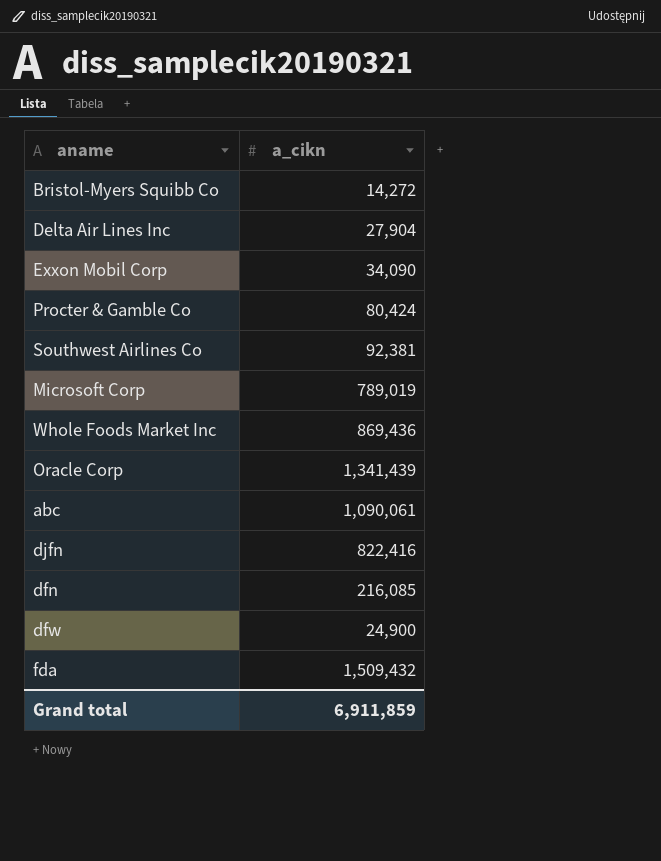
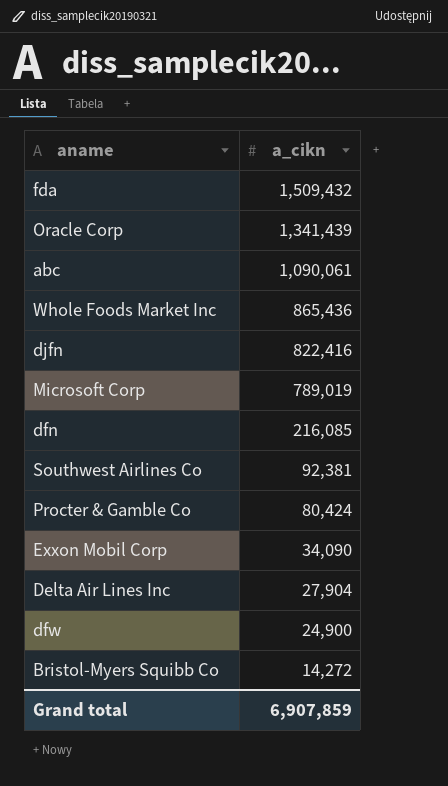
row order: none -> a_cikn descending
Whole Foods Market Inc | a_cikn: 869,436 -> 865,436
Grand total | a_cikn: 6,911,859 -> 6,907,859

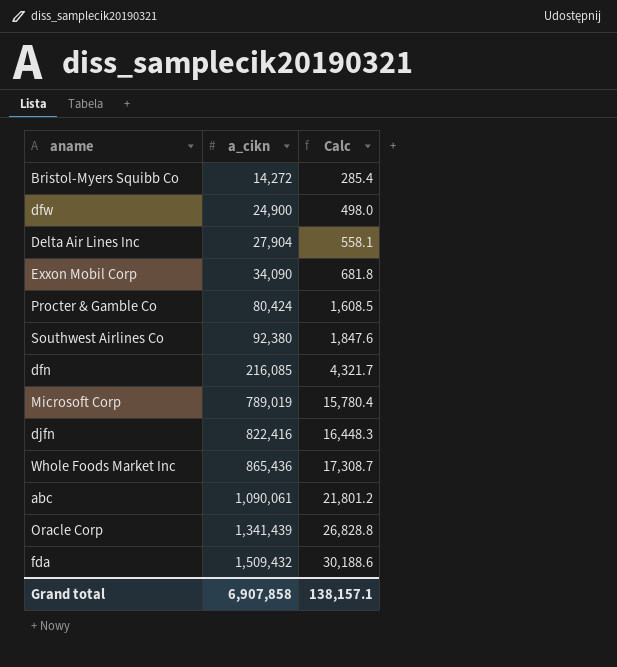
row order: a_cikn descending -> a_cikn ascending
column Calc | formula: none -> [a_cikn] * 0.02
Southwest Airlines Co | a_cikn: 92,381 -> 92,380
Grand total | a_cikn: 6,907,859 -> 6,907,858

